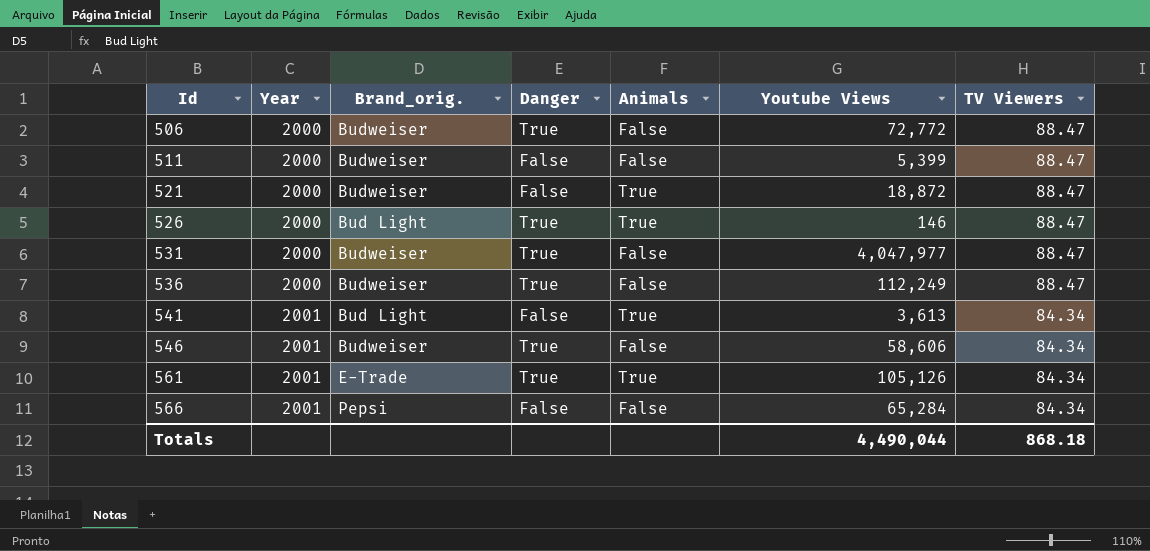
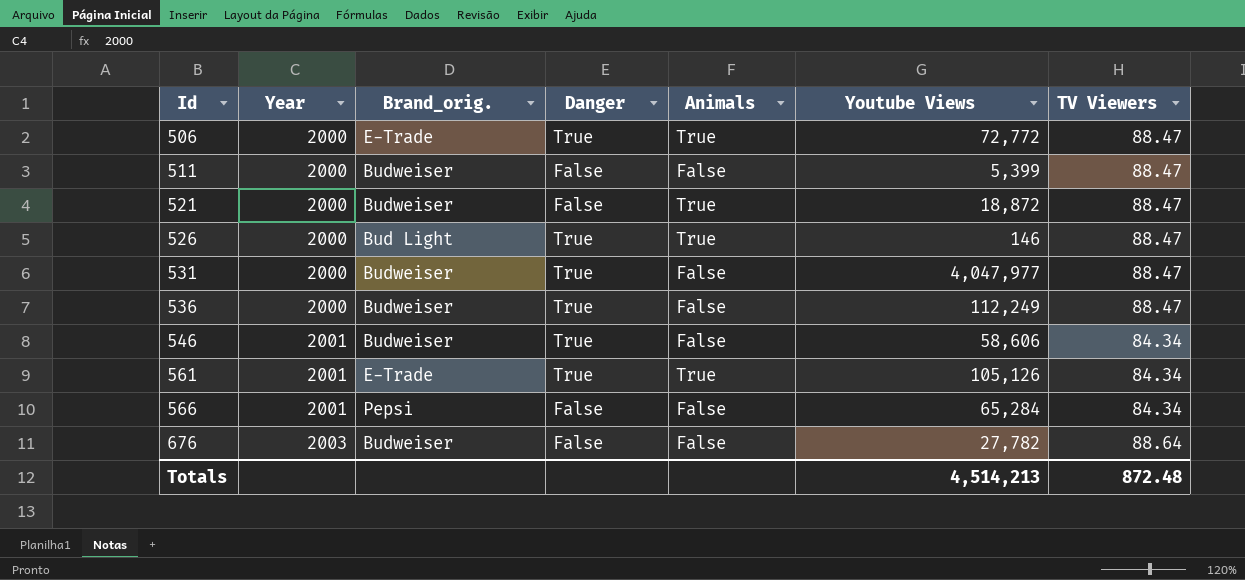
row 541: 2001 | Bud Light | False | True | 3,613 | 84.34 -> none
506 | Brand_orig.: Budweiser -> E-Trade
506 | Animals: False -> True
row 676: none -> 2003 | Budweiser | False | False | 27,782 | 88.64
Totals | Youtube Views: 4,490,044 -> 4,514,213
Totals | TV Viewers: 868.18 -> 872.48

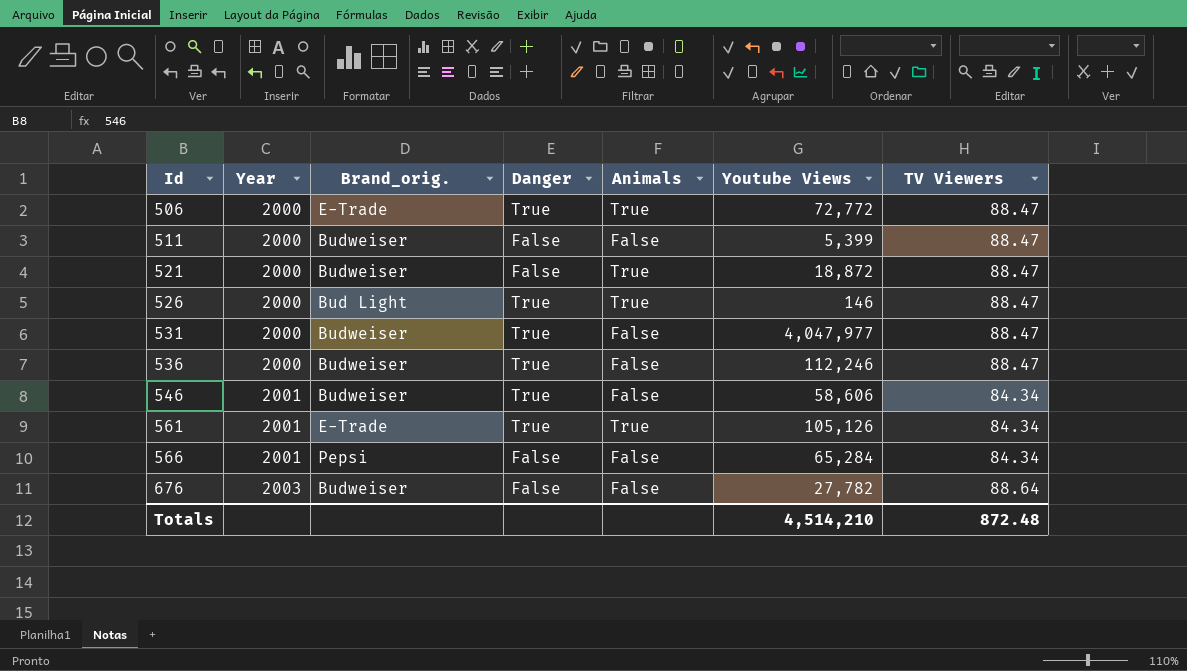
536 | Youtube Views: 112,249 -> 112,246
Totals | Youtube Views: 4,514,213 -> 4,514,210

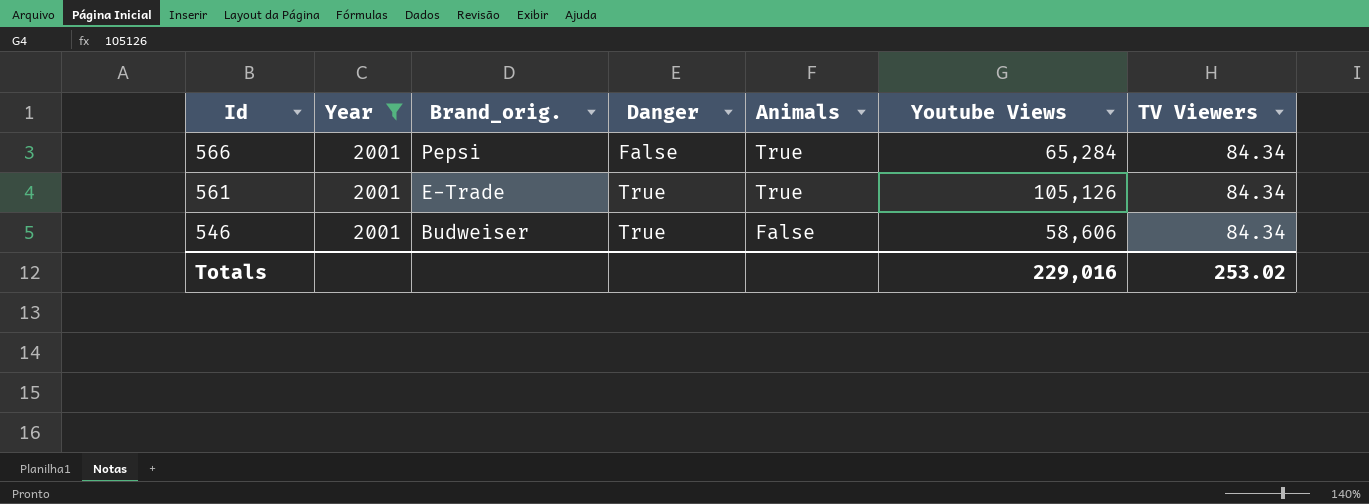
filter: none -> Year = 2001
row order: Id ascending -> Id descending
566 | Animals: False -> True
Totals | Youtube Views: 4,514,210 -> 229,016
Totals | TV Viewers: 872.48 -> 253.02

